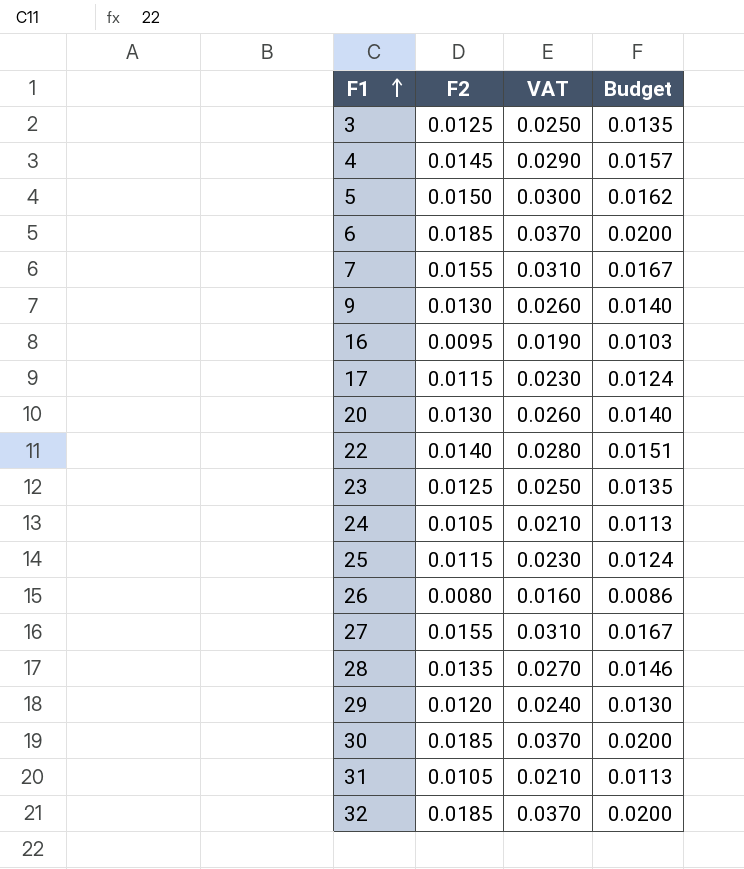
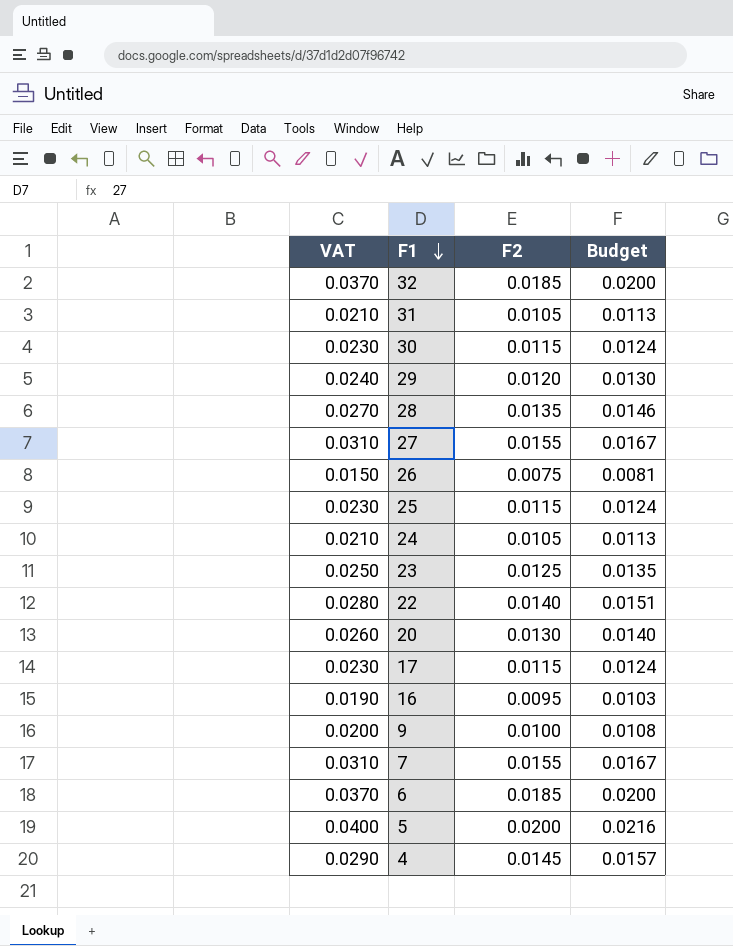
row order: F1 ascending -> F1 descending
column VAT | position: 3 -> 1
row 3: 0.0125 | 0.0250 | 0.0135 -> none
30 | VAT: 0.0370 -> 0.0230
30 | F2: 0.0185 -> 0.0115
30 | Budget: 0.0200 -> 0.0124
26 | VAT: 0.0160 -> 0.0150
26 | F2: 0.0080 -> 0.0075
26 | Budget: 0.0086 -> 0.0081
9 | VAT: 0.0260 -> 0.0200
9 | F2: 0.0130 -> 0.0100
9 | Budget: 0.0140 -> 0.0108
5 | VAT: 0.0300 -> 0.0400
5 | F2: 0.0150 -> 0.0200
5 | Budget: 0.0162 -> 0.0216

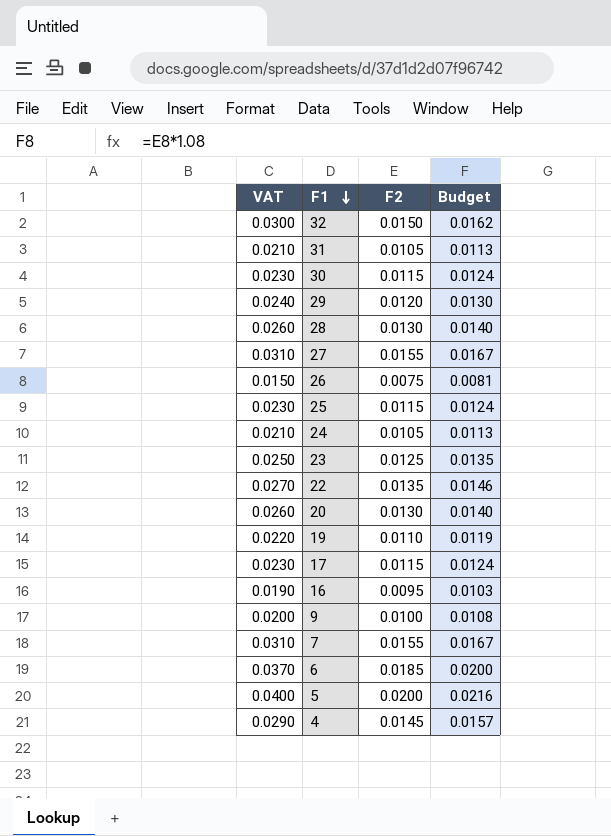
32 | VAT: 0.0370 -> 0.0300
32 | F2: 0.0185 -> 0.0150
32 | Budget: 0.0200 -> 0.0162
28 | VAT: 0.0270 -> 0.0260
28 | F2: 0.0135 -> 0.0130
28 | Budget: 0.0146 -> 0.0140
22 | VAT: 0.0280 -> 0.0270
22 | F2: 0.0140 -> 0.0135
22 | Budget: 0.0151 -> 0.0146
row 19: none -> 0.0220 | 0.0110 | 0.0119

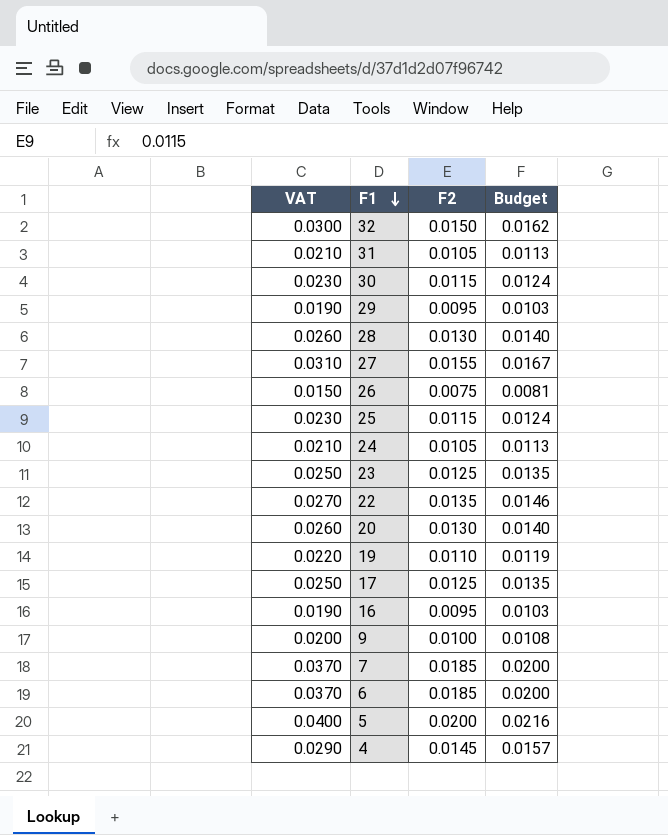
29 | VAT: 0.0240 -> 0.0190
29 | F2: 0.0120 -> 0.0095
29 | Budget: 0.0130 -> 0.0103
17 | VAT: 0.0230 -> 0.0250
17 | F2: 0.0115 -> 0.0125
17 | Budget: 0.0124 -> 0.0135
7 | VAT: 0.0310 -> 0.0370
7 | F2: 0.0155 -> 0.0185
7 | Budget: 0.0167 -> 0.0200

